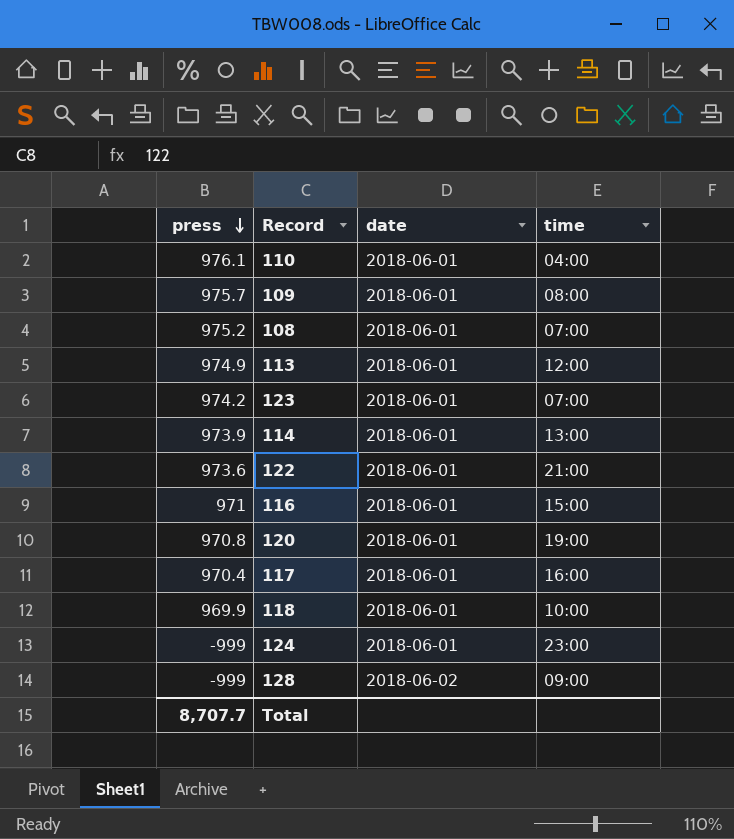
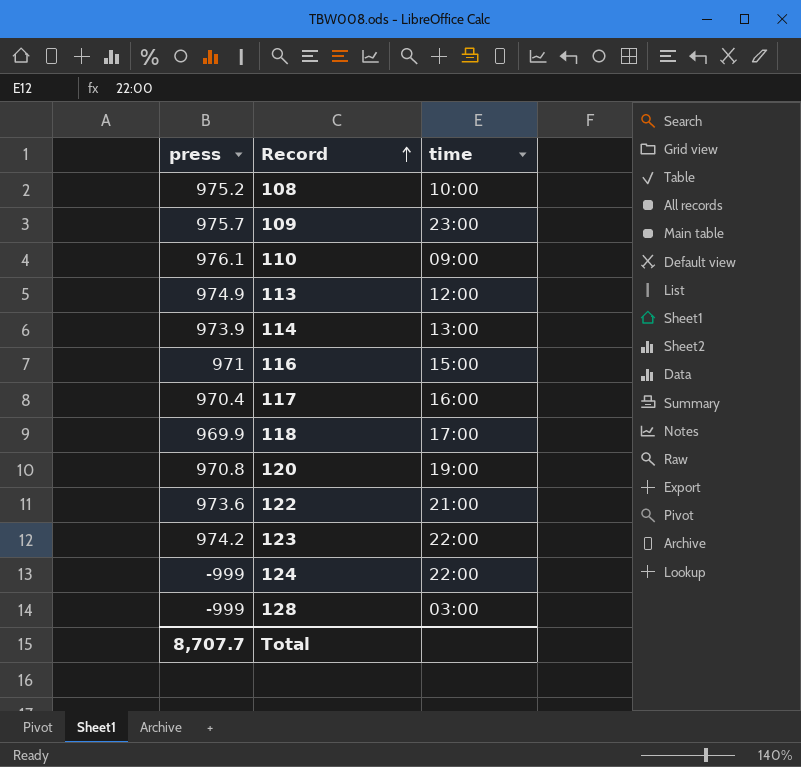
row order: press descending -> Record ascending
column date | position: 3 -> none
108 | time: 07:00 -> 10:00
109 | time: 08:00 -> 23:00
110 | time: 04:00 -> 09:00
118 | time: 10:00 -> 17:00
123 | time: 07:00 -> 22:00
124 | time: 23:00 -> 22:00
128 | time: 09:00 -> 03:00

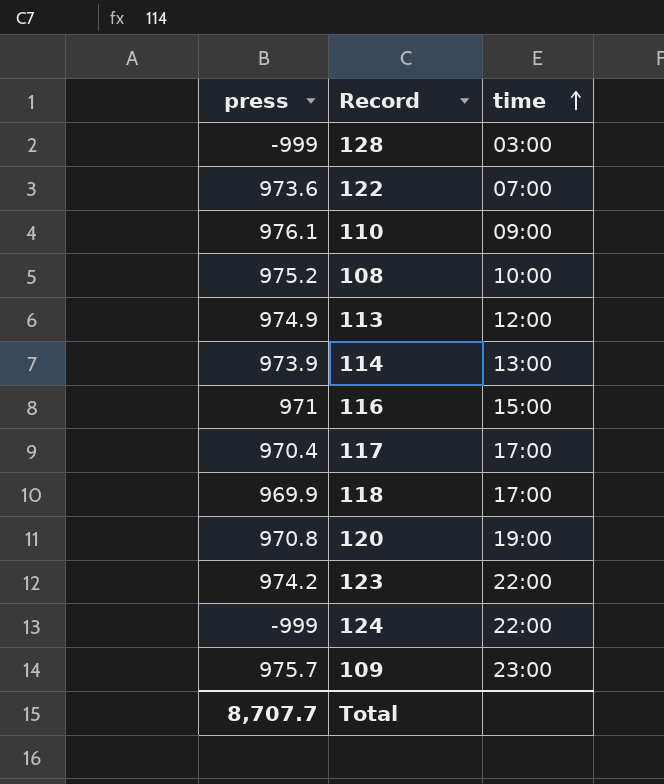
row order: Record ascending -> time ascending
122 | time: 21:00 -> 07:00
117 | time: 16:00 -> 17:00

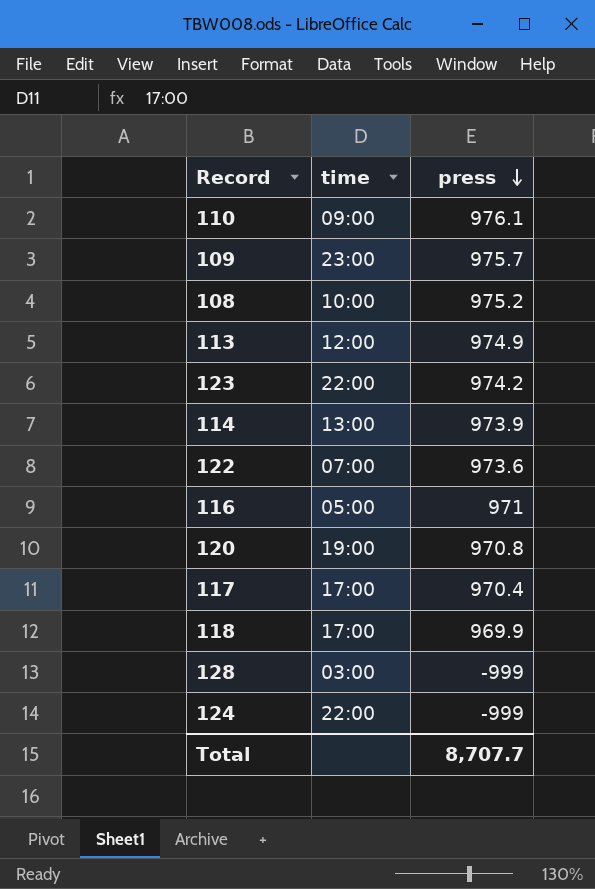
row order: time ascending -> press descending
column press | position: 1 -> 3
116 | time: 15:00 -> 05:00

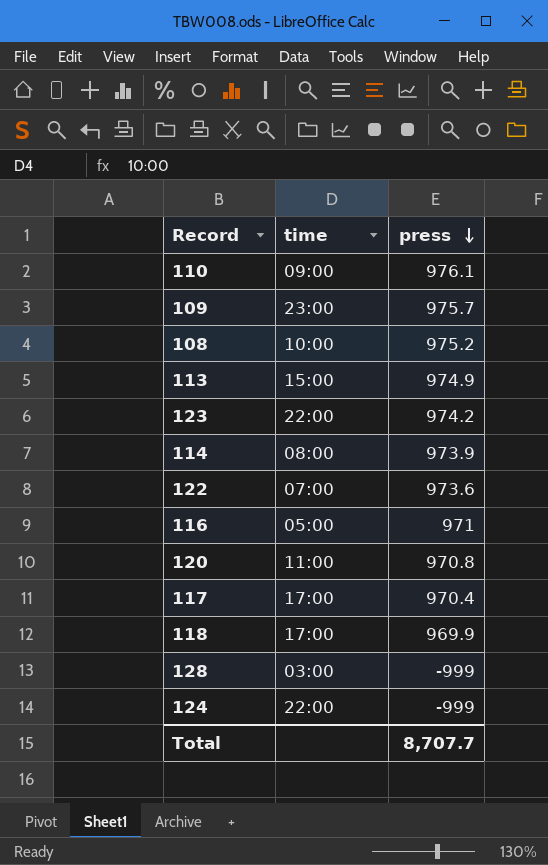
113 | time: 12:00 -> 15:00
114 | time: 13:00 -> 08:00
120 | time: 19:00 -> 11:00

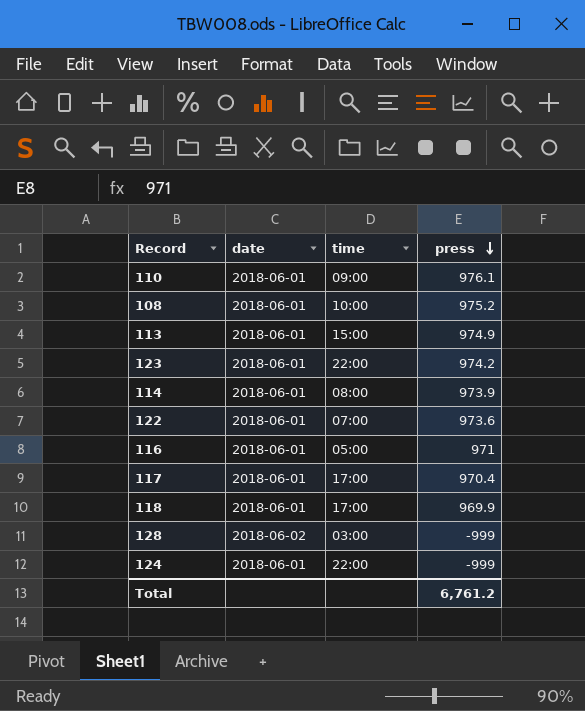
column date | position: none -> 2
row 109: 23:00 | 975.7 -> none
row 120: 11:00 | 970.8 -> none
Total | press: 8,707.7 -> 6,761.2

